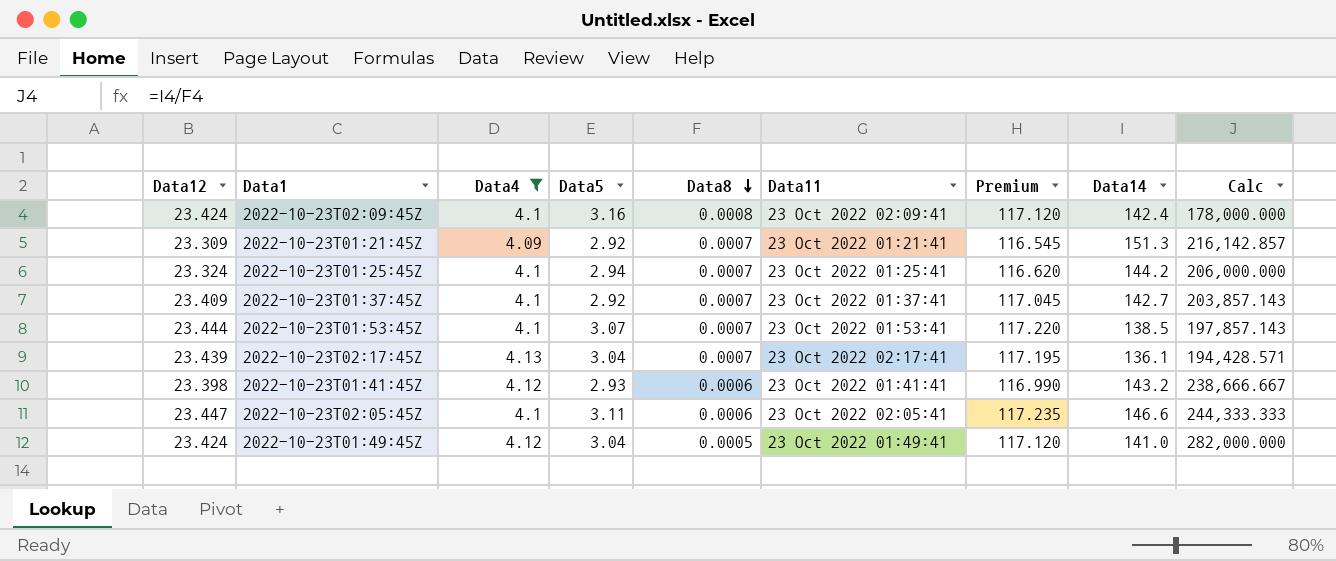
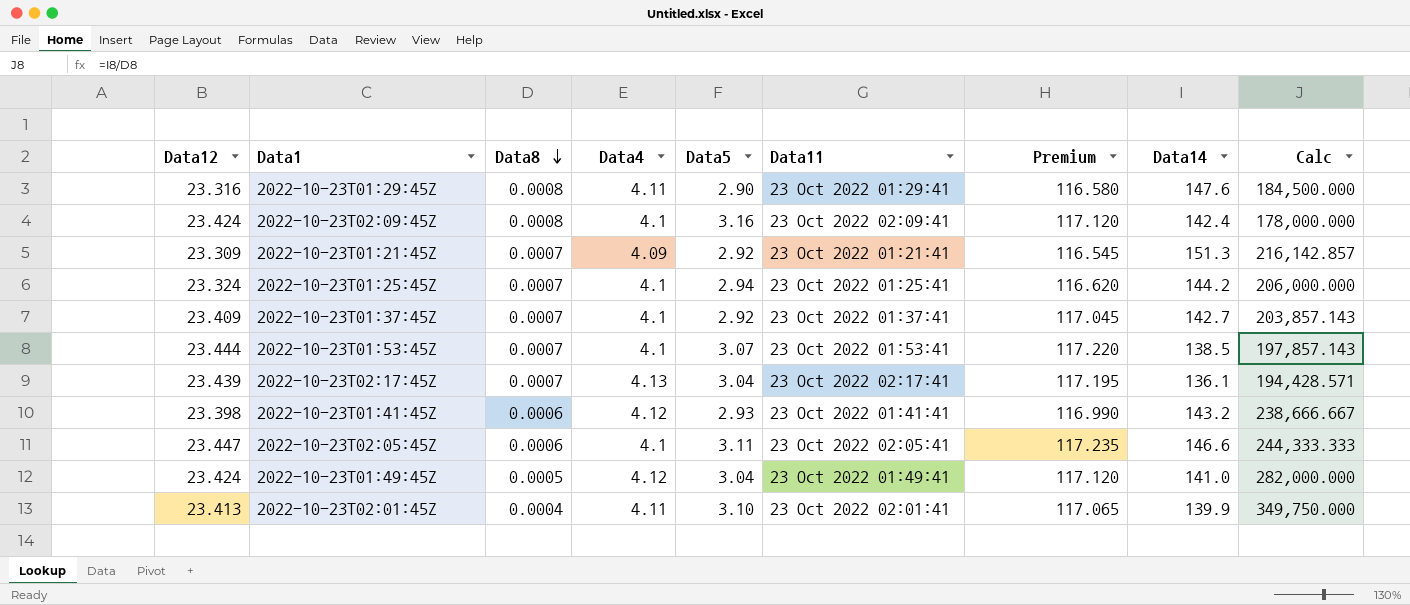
filter: Data4 != 4.11 -> none
column Data8 | position: 5 -> 3

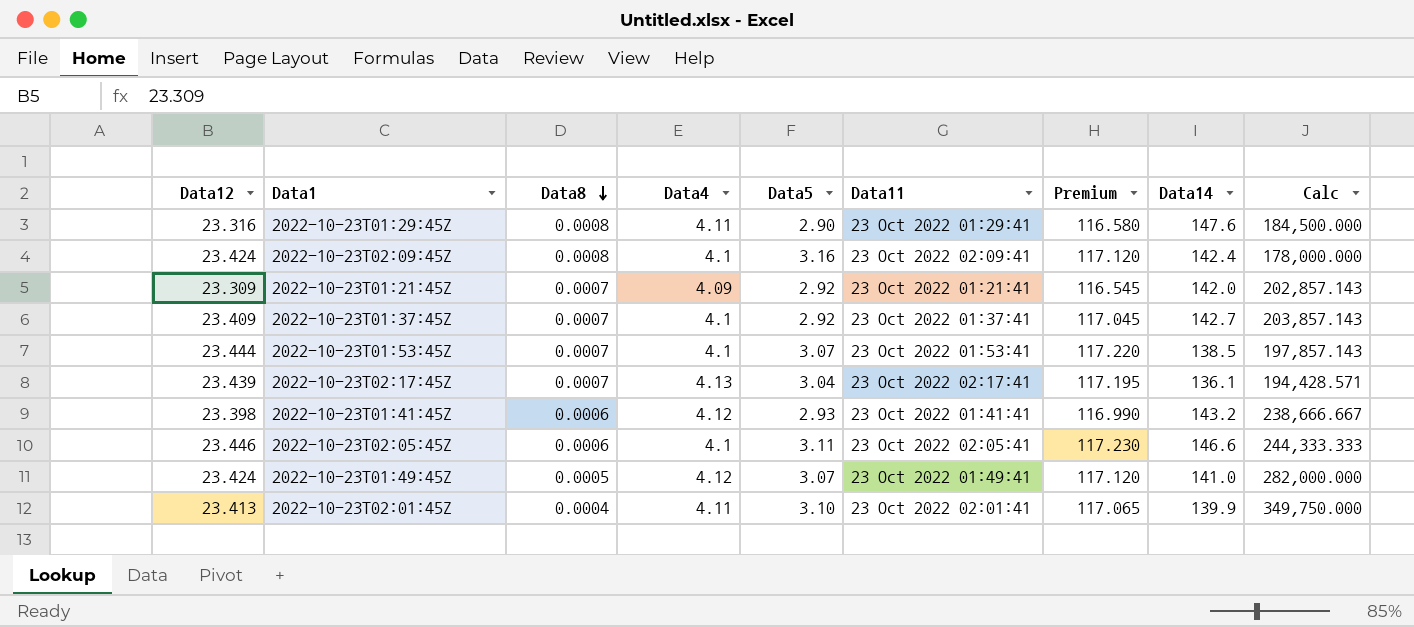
row 2022-10-23T01:25:45Z: 23.324 | 0.0007 | 4.1 | 2.94 | 23 Oct 2022 01:25:41 | 116.620 | 144.2 | 206,000.000 -> none
2022-10-23T01:21:45Z | Data14: 151.3 -> 142.0
2022-10-23T01:21:45Z | Calc: 216,142.857 -> 202,857.143
2022-10-23T02:05:45Z | Data12: 23.447 -> 23.446
2022-10-23T02:05:45Z | Premium: 117.235 -> 117.230
2022-10-23T01:49:45Z | Data5: 3.04 -> 3.07

